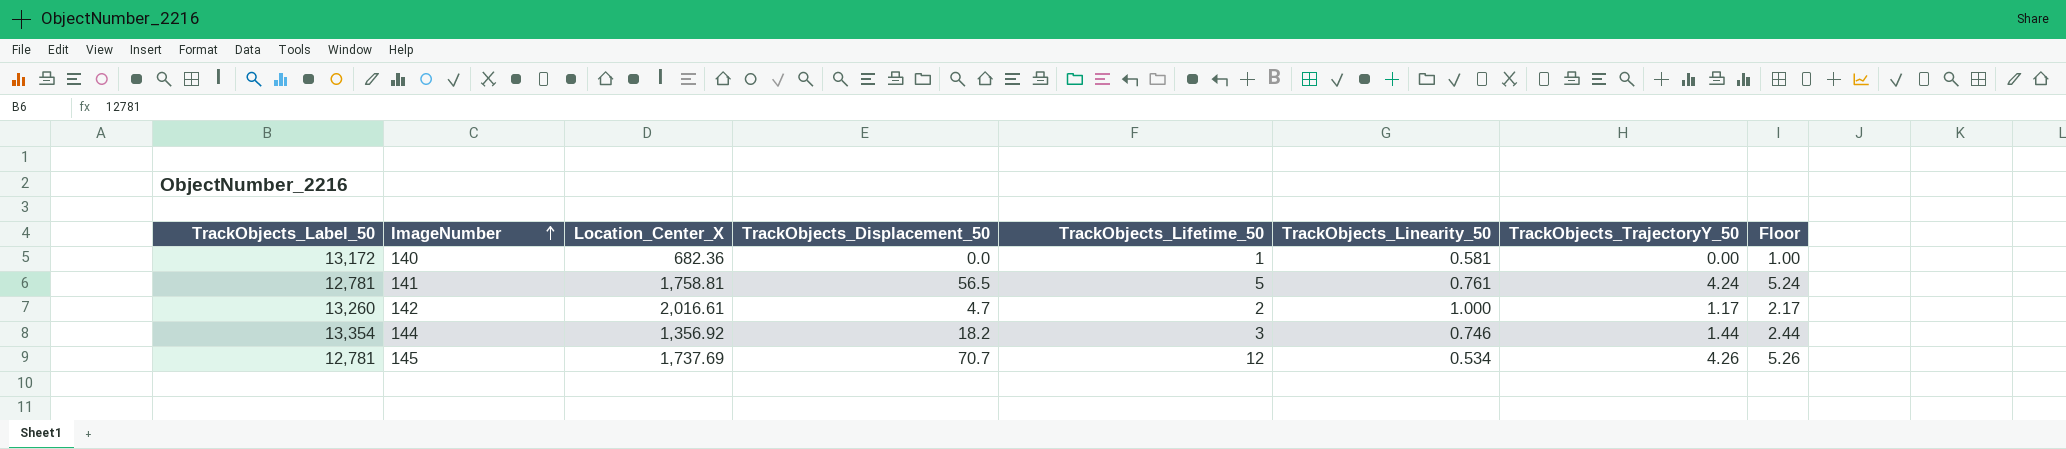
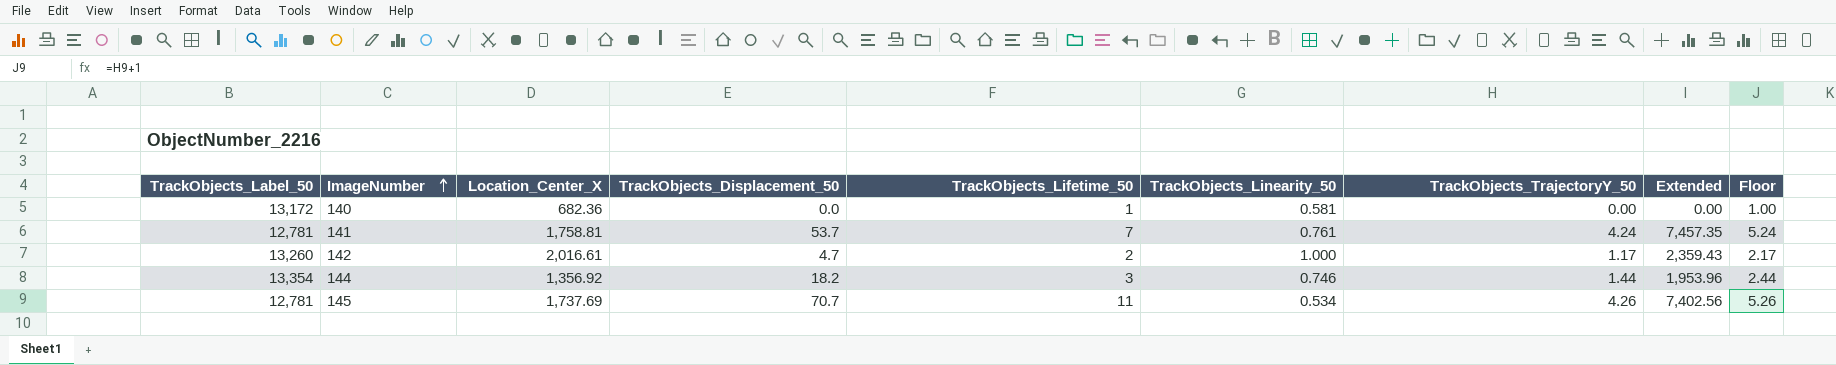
column Extended | formula: none -> [Location_Center_X] * [TrackObjects_TrajectoryY_50]
141 | TrackObjects_Displacement_50: 56.5 -> 53.7
141 | TrackObjects_Lifetime_50: 5 -> 7
145 | TrackObjects_Lifetime_50: 12 -> 11

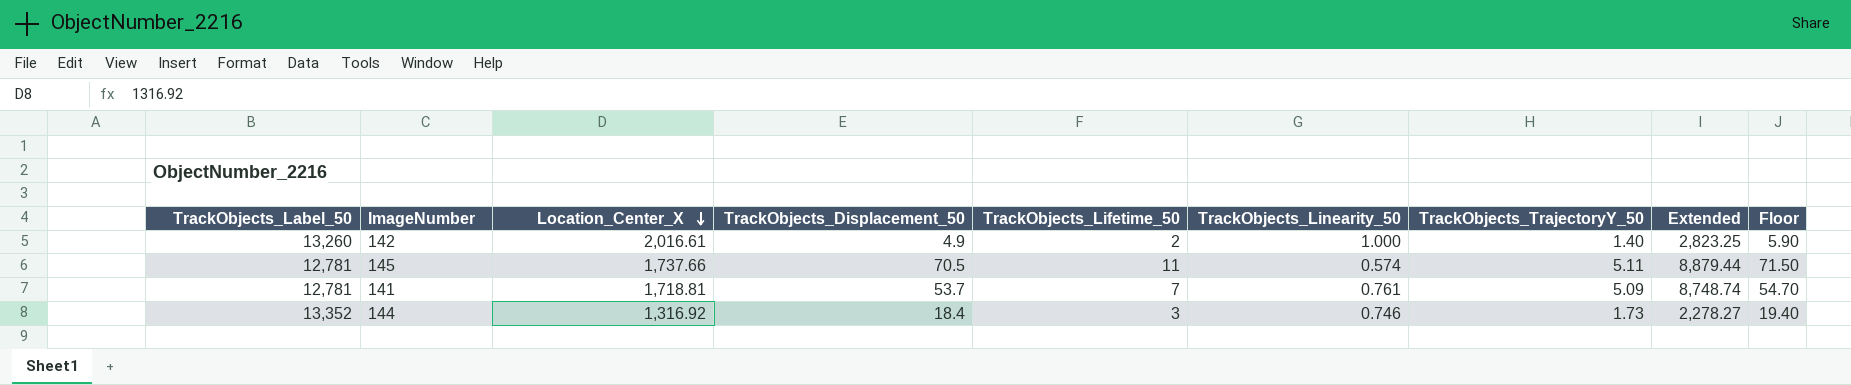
row order: ImageNumber ascending -> Location_Center_X descending
column Floor | formula: [TrackObjects_TrajectoryY_50] + 1 -> [TrackObjects_Displacement_50] + 1
row 140: 13,172 | 682.36 | 0.0 | 1 | 0.581 | 0.00 | 0.00 | 1.00 -> none
142 | TrackObjects_Displacement_50: 4.7 -> 4.9
142 | TrackObjects_TrajectoryY_50: 1.17 -> 1.40
142 | Extended: 2,359.43 -> 2,823.25
145 | Location_Center_X: 1,737.69 -> 1,737.66
145 | TrackObjects_Displacement_50: 70.7 -> 70.5
145 | TrackObjects_Linearity_50: 0.534 -> 0.574
145 | TrackObjects_TrajectoryY_50: 4.26 -> 5.11
145 | Extended: 7,402.56 -> 8,879.44
141 | Location_Center_X: 1,758.81 -> 1,718.81
141 | TrackObjects_TrajectoryY_50: 4.24 -> 5.09
141 | Extended: 7,457.35 -> 8,748.74
144 | TrackObjects_Label_50: 13,354 -> 13,352
144 | Location_Center_X: 1,356.92 -> 1,316.92
144 | TrackObjects_Displacement_50: 18.2 -> 18.4
144 | TrackObjects_TrajectoryY_50: 1.44 -> 1.73
144 | Extended: 1,953.96 -> 2,278.27

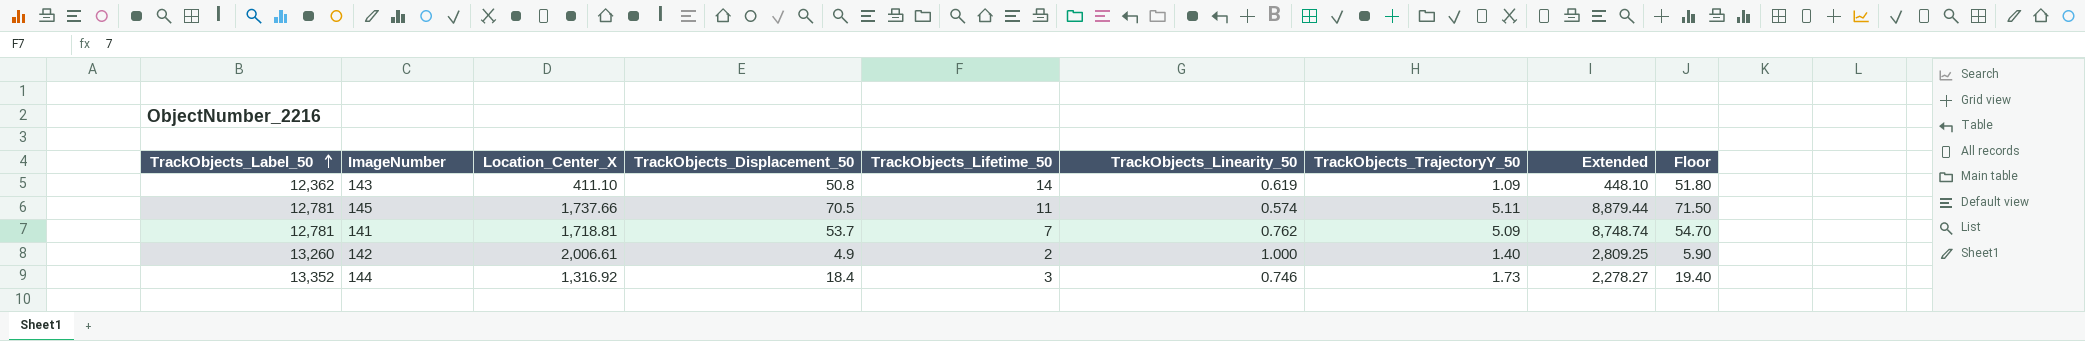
row order: Location_Center_X descending -> TrackObjects_Label_50 ascending
row 143: none -> 12,362 | 411.10 | 50.8 | 14 | 0.619 | 1.09 | 448.10 | 51.80
141 | TrackObjects_Linearity_50: 0.761 -> 0.762
142 | Location_Center_X: 2,016.61 -> 2,006.61
142 | Extended: 2,823.25 -> 2,809.25

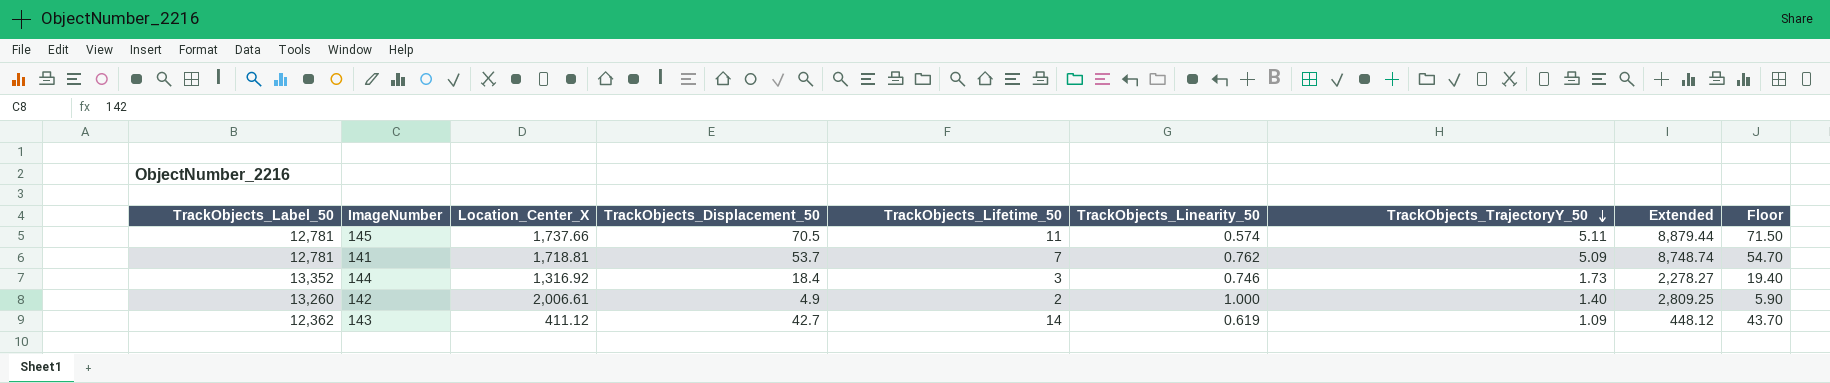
row order: TrackObjects_Label_50 ascending -> TrackObjects_TrajectoryY_50 descending
143 | Location_Center_X: 411.10 -> 411.12
143 | TrackObjects_Displacement_50: 50.8 -> 42.7
143 | Extended: 448.10 -> 448.12
143 | Floor: 51.80 -> 43.70

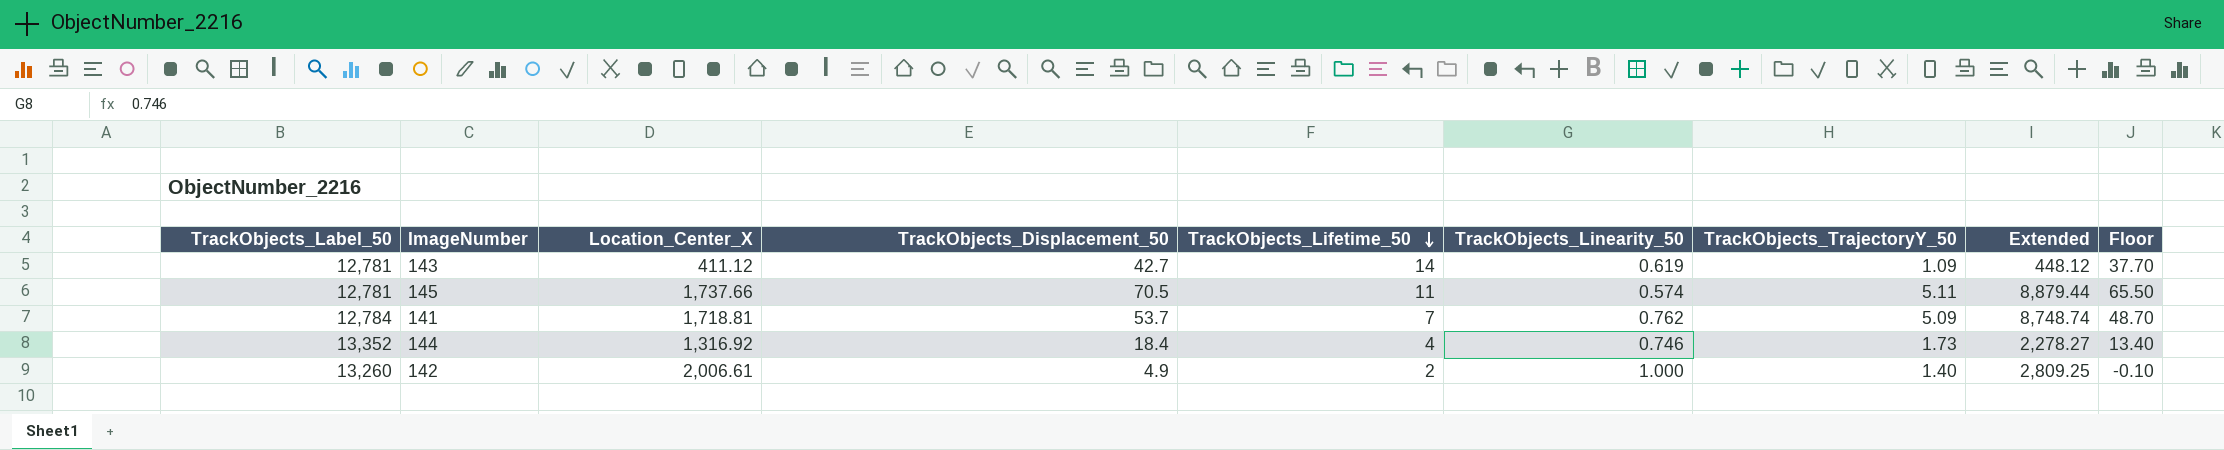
row order: TrackObjects_TrajectoryY_50 descending -> TrackObjects_Lifetime_50 descending
column Floor | formula: [TrackObjects_Displacement_50] + 1 -> [TrackObjects_Displacement_50] - 5
143 | TrackObjects_Label_50: 12,362 -> 12,781
141 | TrackObjects_Label_50: 12,781 -> 12,784
144 | TrackObjects_Lifetime_50: 3 -> 4

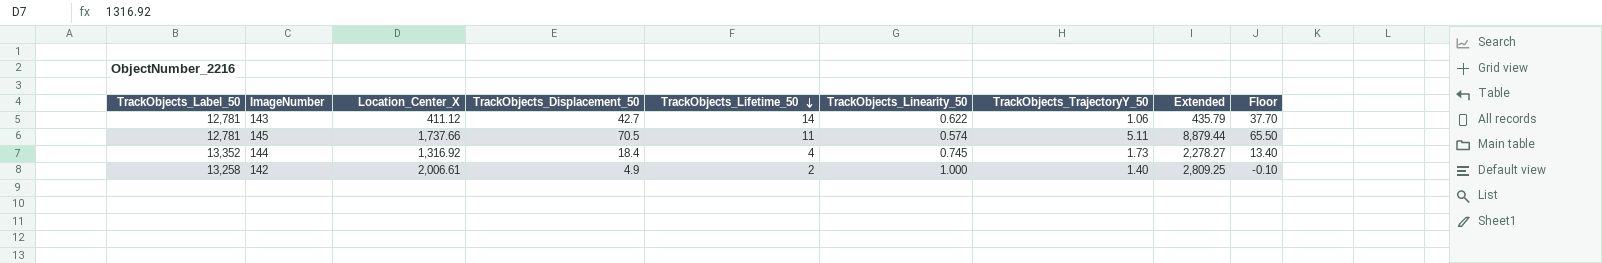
row 141: 12,784 | 1,718.81 | 53.7 | 7 | 0.762 | 5.09 | 8,748.74 | 48.70 -> none
143 | TrackObjects_Linearity_50: 0.619 -> 0.622
143 | TrackObjects_TrajectoryY_50: 1.09 -> 1.06
143 | Extended: 448.12 -> 435.79
144 | TrackObjects_Linearity_50: 0.746 -> 0.745
142 | TrackObjects_Label_50: 13,260 -> 13,258

